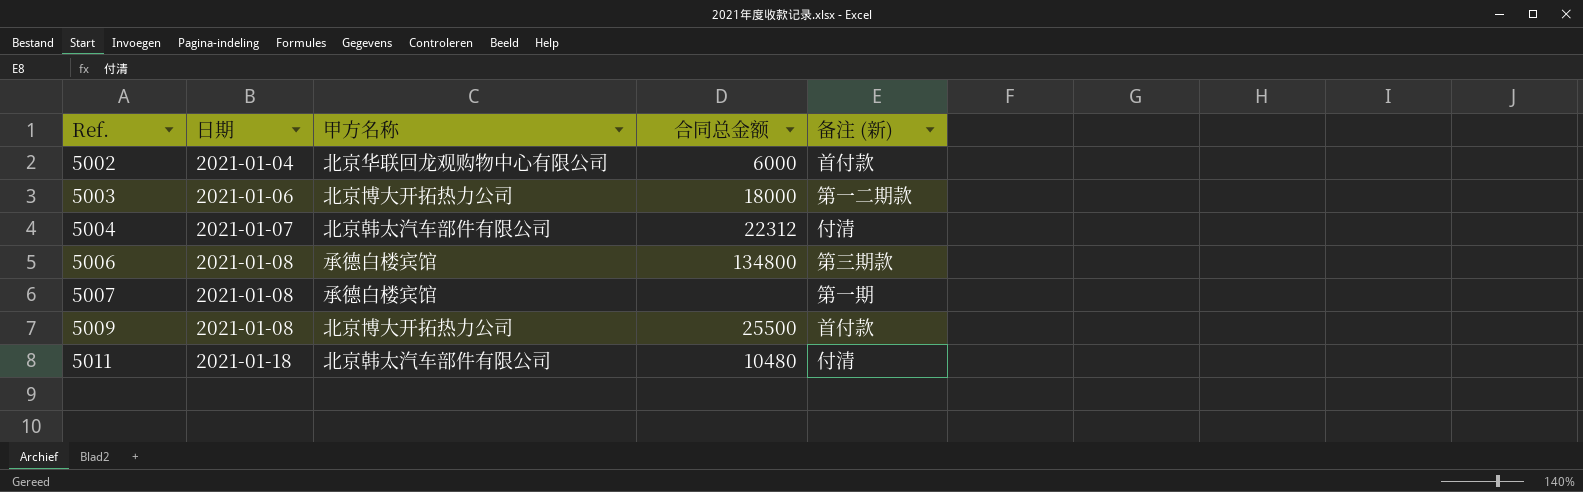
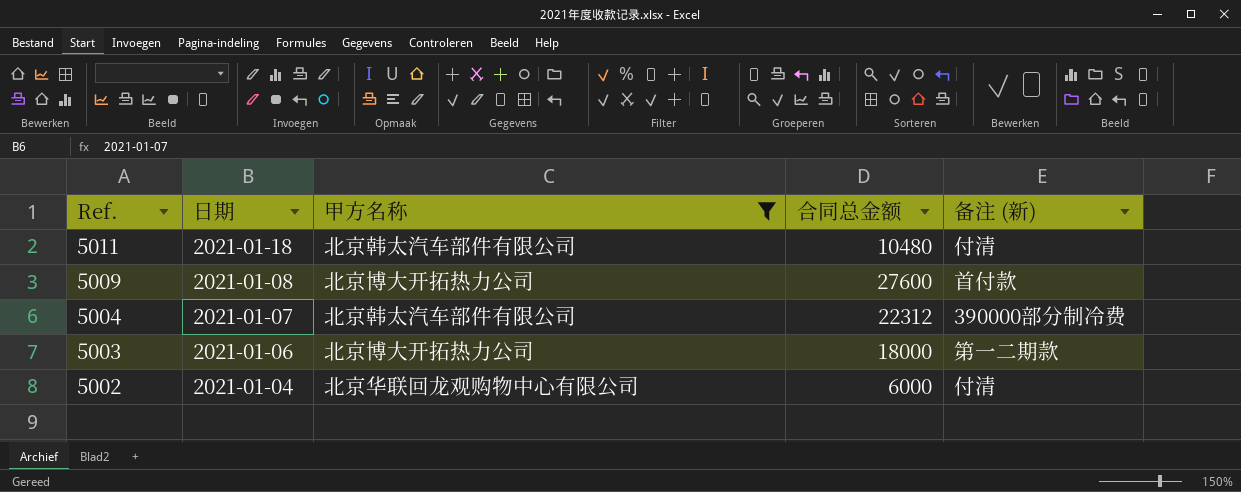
filter: none -> 甲方名称 != 承德白楼宾馆
row order: Ref. ascending -> Ref. descending
5009 | 合同总金额: 25500 -> 27600
5004 | 备注 (新): 付清 -> 390000部分制冷费
5002 | 备注 (新): 首付款 -> 付清

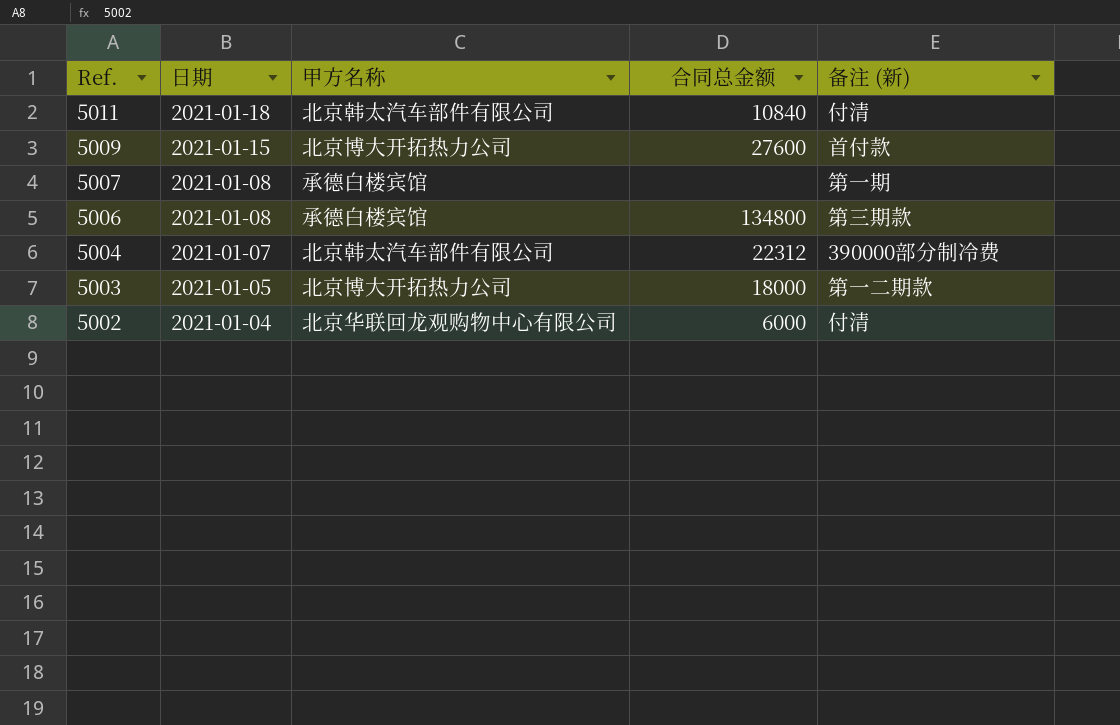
filter: 甲方名称 != 承德白楼宾馆 -> none
5011 | 合同总金额: 10480 -> 10840
5009 | 日期: 2021-01-08 -> 2021-01-15
5003 | 日期: 2021-01-06 -> 2021-01-05

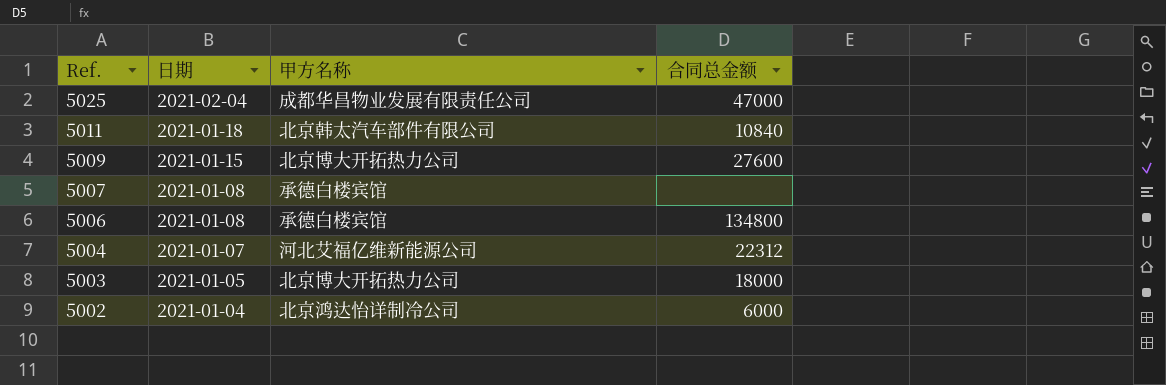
column 备注 (新) | position: 5 -> none
row 5025: none -> 2021-02-04 | 成都华昌物业发展有限责任公司 | 47000
5004 | 甲方名称: 北京韩太汽车部件有限公司 -> 河北艾福亿维新能源公司
5002 | 甲方名称: 北京华联回龙观购物中心有限公司 -> 北京鸿达怡详制冷公司

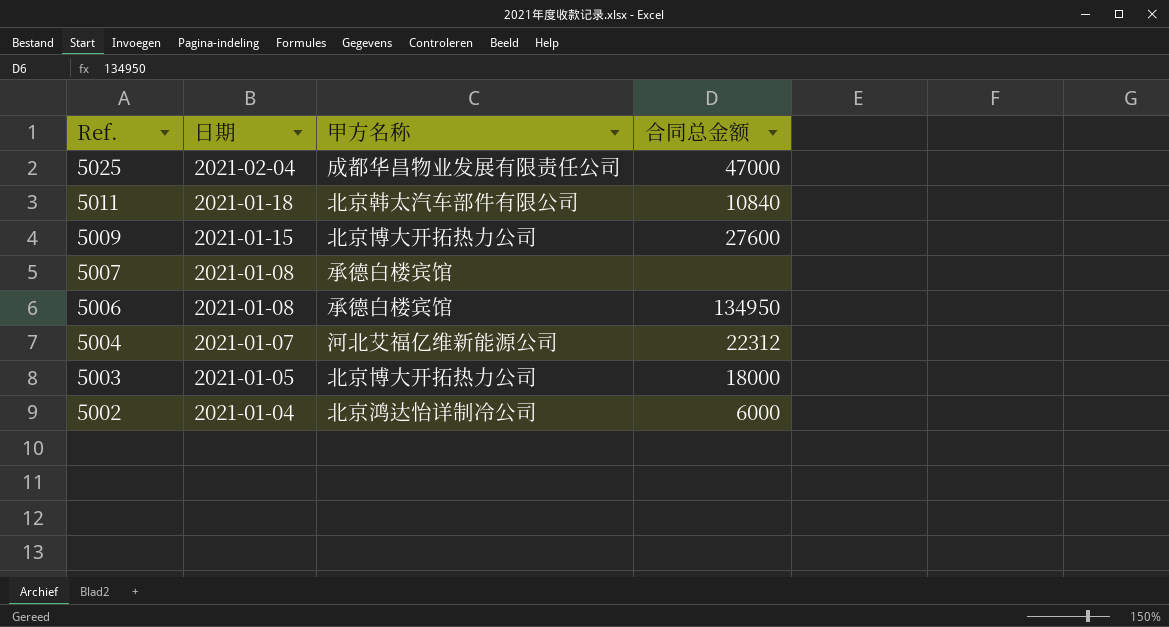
5006 | 合同总金额: 134800 -> 134950

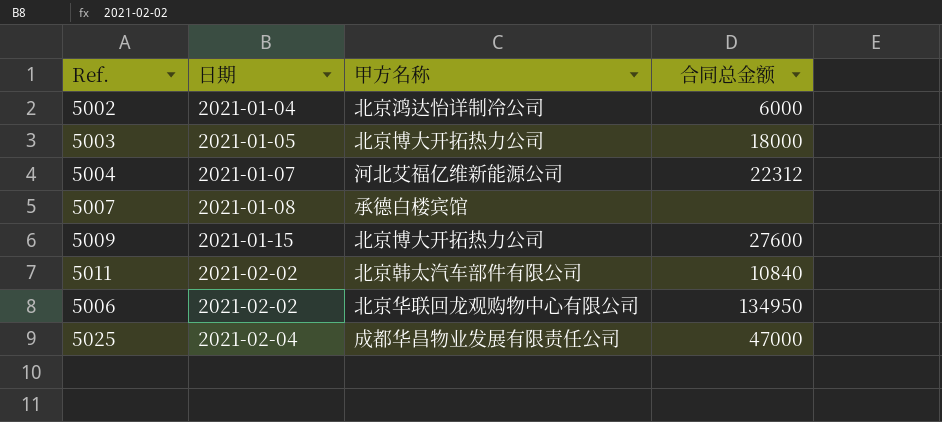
row order: Ref. descending -> 日期 ascending
5011 | 日期: 2021-01-18 -> 2021-02-02
5006 | 日期: 2021-01-08 -> 2021-02-02
5006 | 甲方名称: 承德白楼宾馆 -> 北京华联回龙观购物中心有限公司

